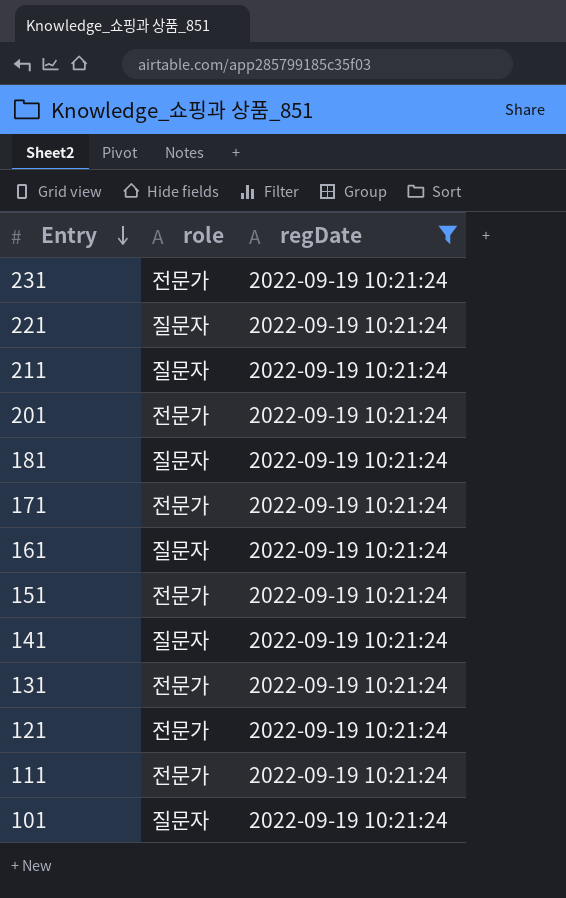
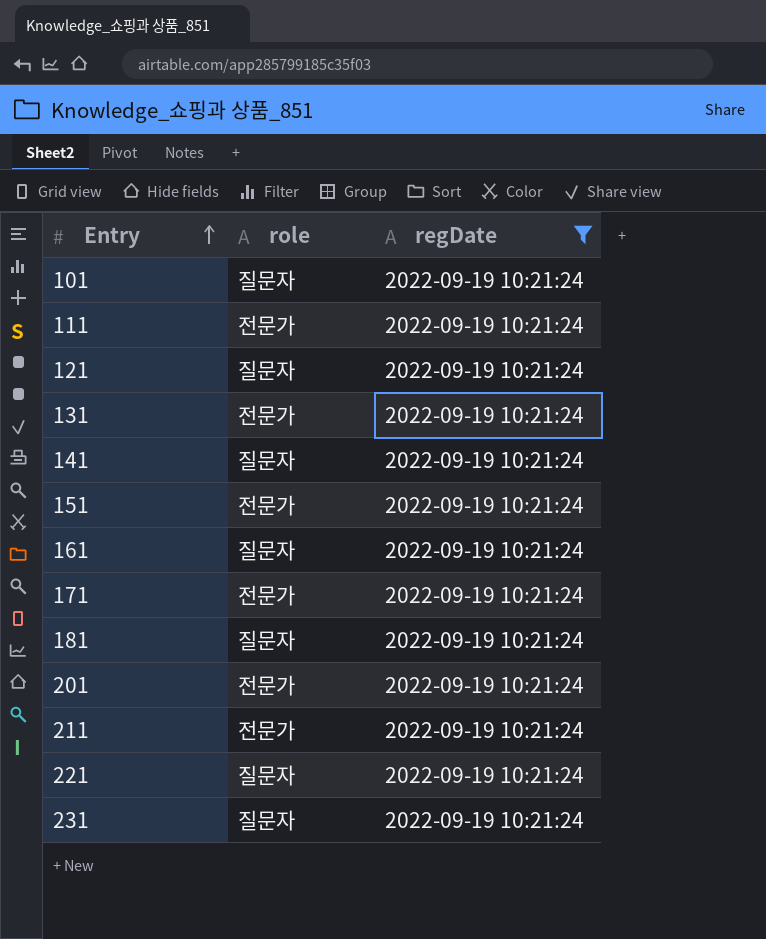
row order: Entry descending -> Entry ascending
121 | role: 전문가 -> 질문자
211 | role: 질문자 -> 전문가
231 | role: 전문가 -> 질문자

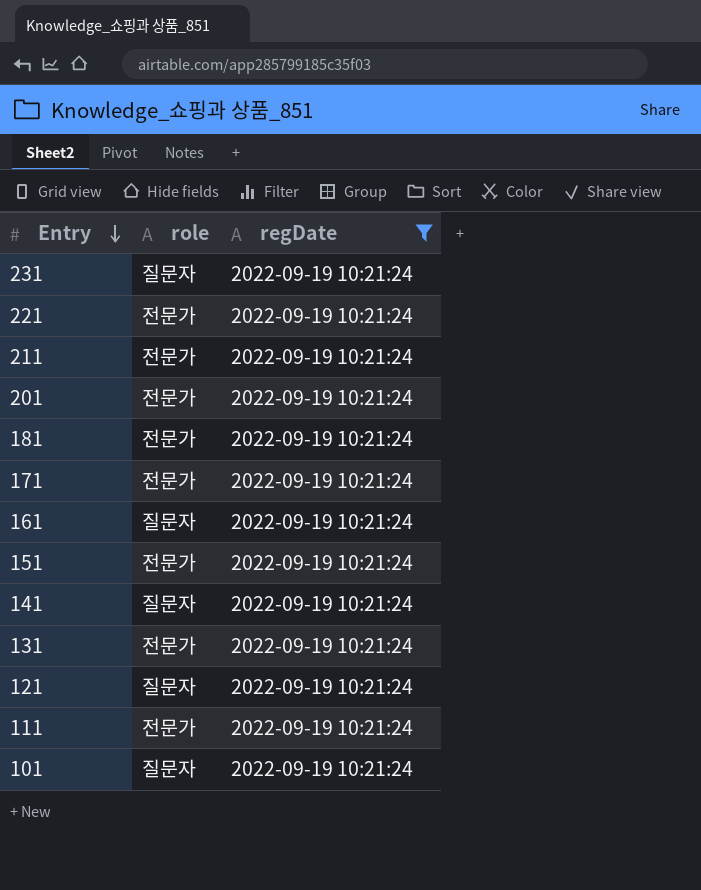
row order: Entry ascending -> Entry descending
221 | role: 질문자 -> 전문가
181 | role: 질문자 -> 전문가

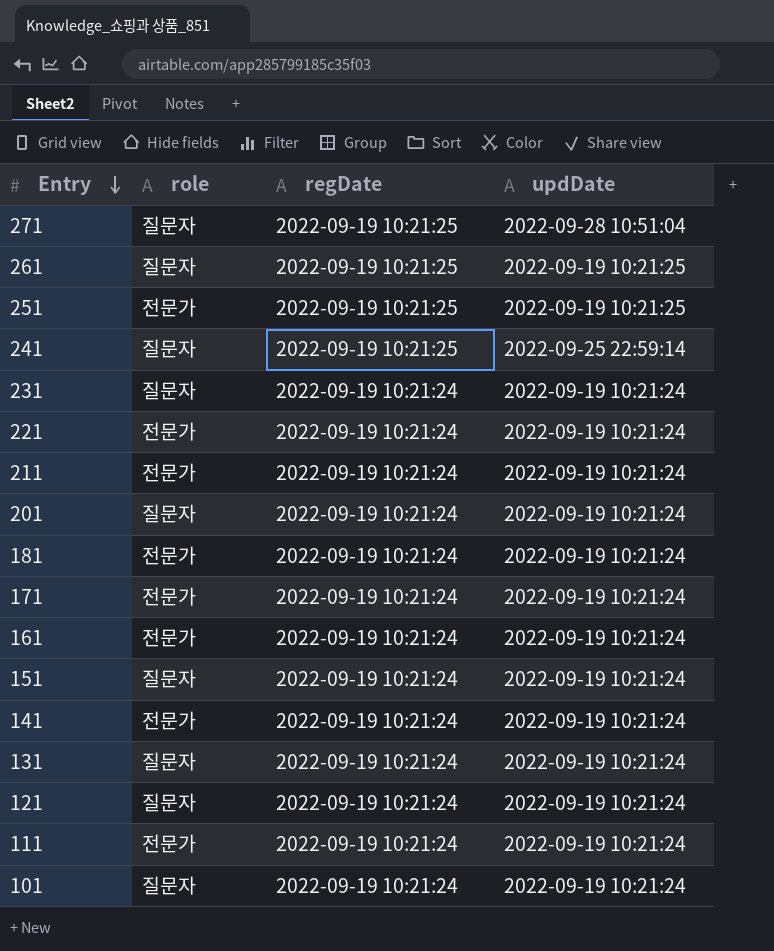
filter: regDate = 2022-09-19 10:21:24 -> none
column updDate | position: none -> 4
201 | role: 전문가 -> 질문자
161 | role: 질문자 -> 전문가
151 | role: 전문가 -> 질문자
141 | role: 질문자 -> 전문가
131 | role: 전문가 -> 질문자

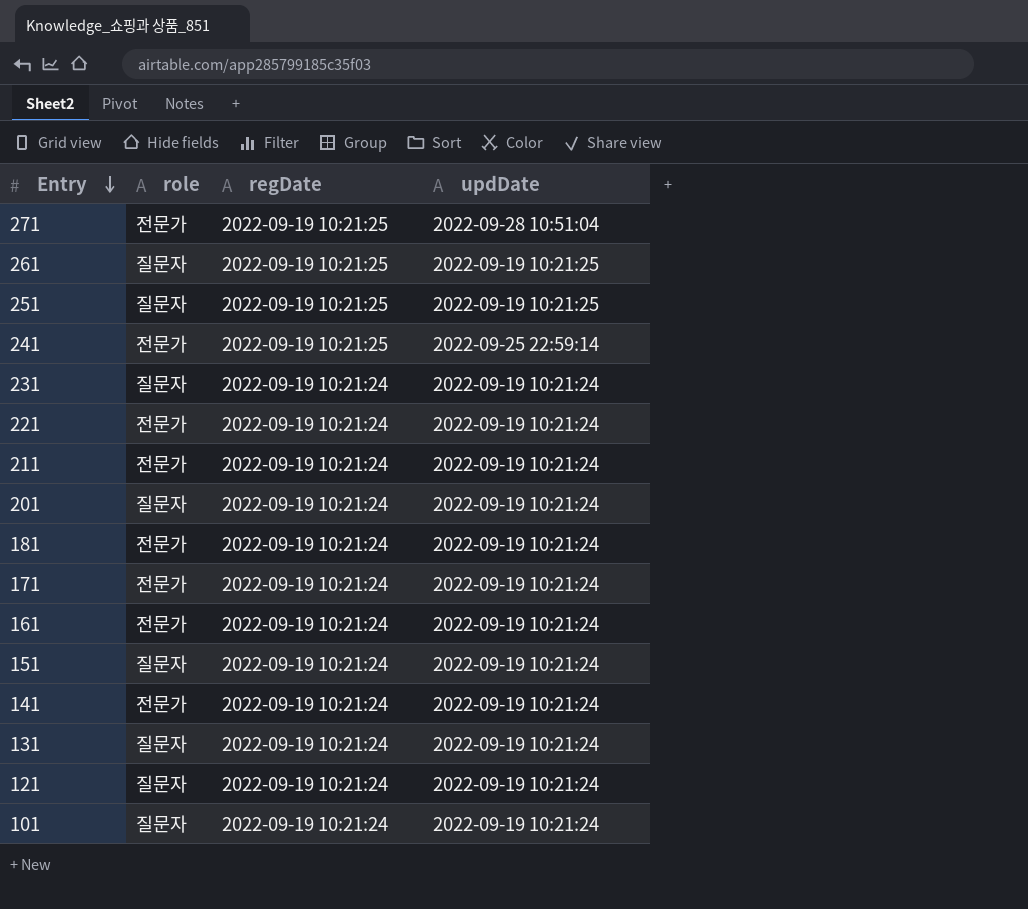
row 111: 전문가 | 2022-09-19 10:21:24 | 2022-09-19 10:21:24 -> none
271 | role: 질문자 -> 전문가
251 | role: 전문가 -> 질문자
241 | role: 질문자 -> 전문가

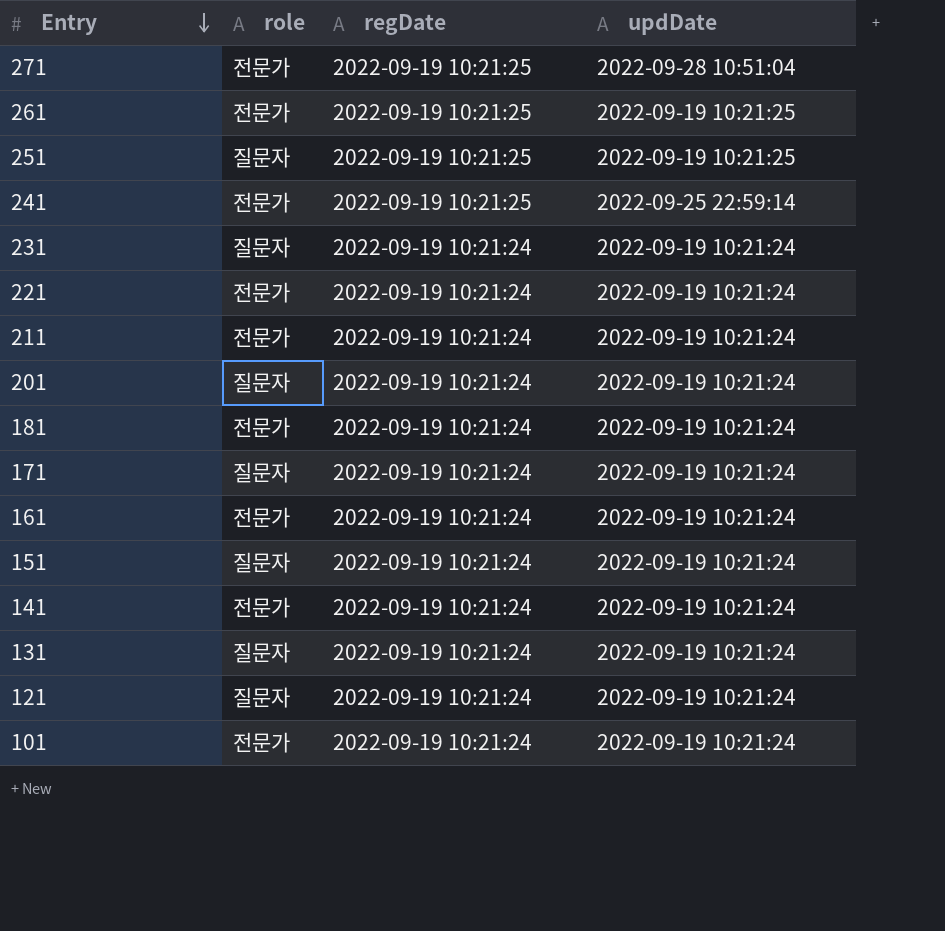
261 | role: 질문자 -> 전문가
171 | role: 전문가 -> 질문자
101 | role: 질문자 -> 전문가

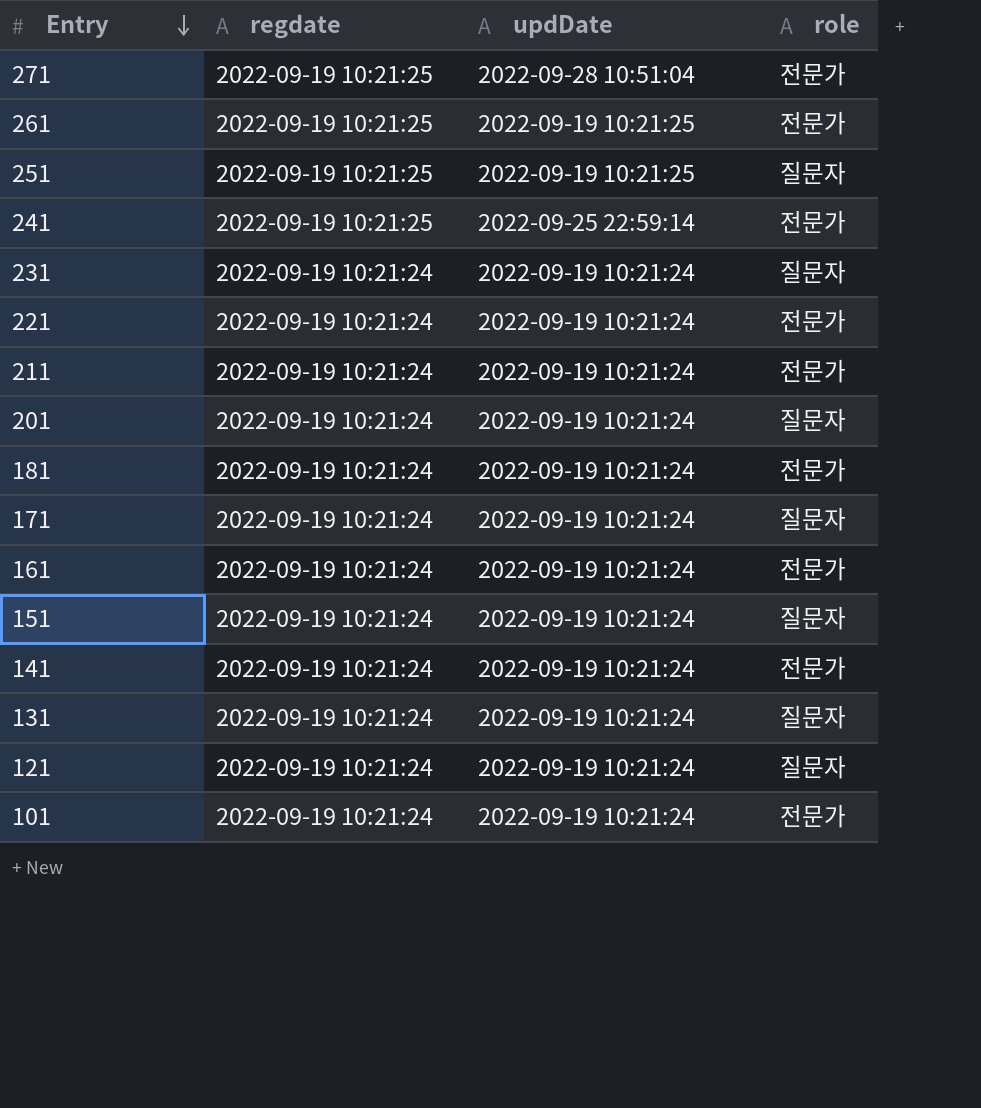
column name: regDate -> regdate
column role | position: 2 -> 4

